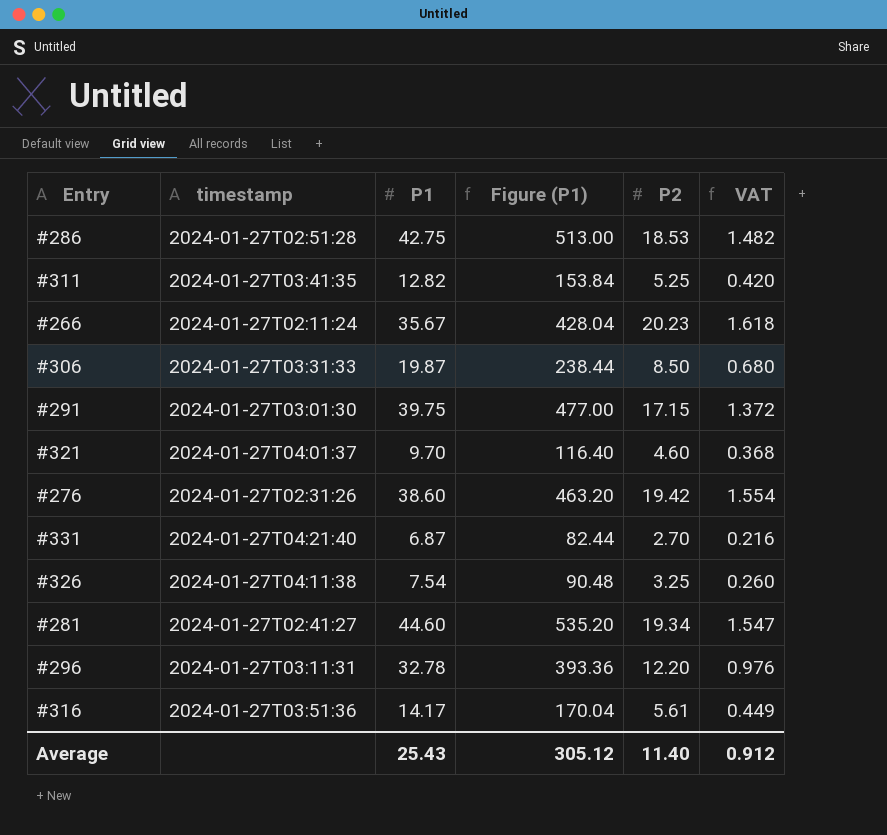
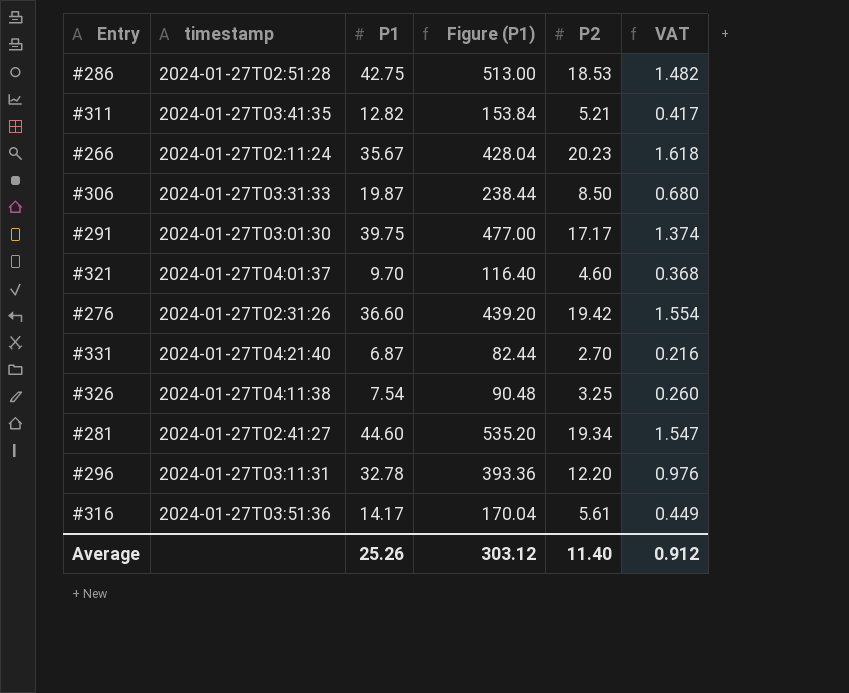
#311 | P2: 5.25 -> 5.21
#311 | VAT: 0.420 -> 0.417
#291 | P2: 17.15 -> 17.17
#291 | VAT: 1.372 -> 1.374
#276 | P1: 38.60 -> 36.60
#276 | Figure (P1): 463.20 -> 439.20
Average | P1: 25.43 -> 25.26
Average | Figure (P1): 305.12 -> 303.12

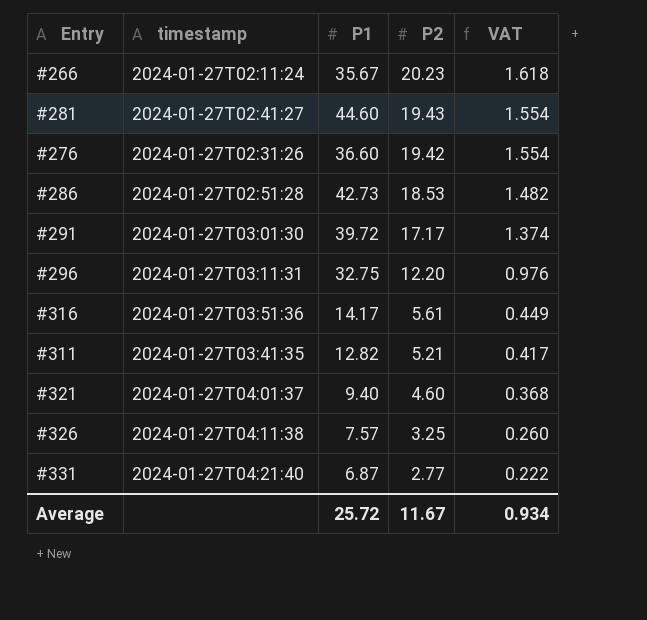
row order: none -> P2 descending
column Figure (P1) | formula: [P1] * 12 -> none
row #306: 2024-01-27T03:31:33 | 19.87 | 238.44 | 8.50 | 0.680 -> none
#281 | P2: 19.34 -> 19.43
#281 | VAT: 1.547 -> 1.554
#286 | P1: 42.75 -> 42.73
#291 | P1: 39.75 -> 39.72
#296 | P1: 32.78 -> 32.75
#321 | P1: 9.70 -> 9.40
#326 | P1: 7.54 -> 7.57
#331 | P2: 2.70 -> 2.77
#331 | VAT: 0.216 -> 0.222
Average | P1: 25.26 -> 25.72
Average | P2: 11.40 -> 11.67
Average | VAT: 0.912 -> 0.934

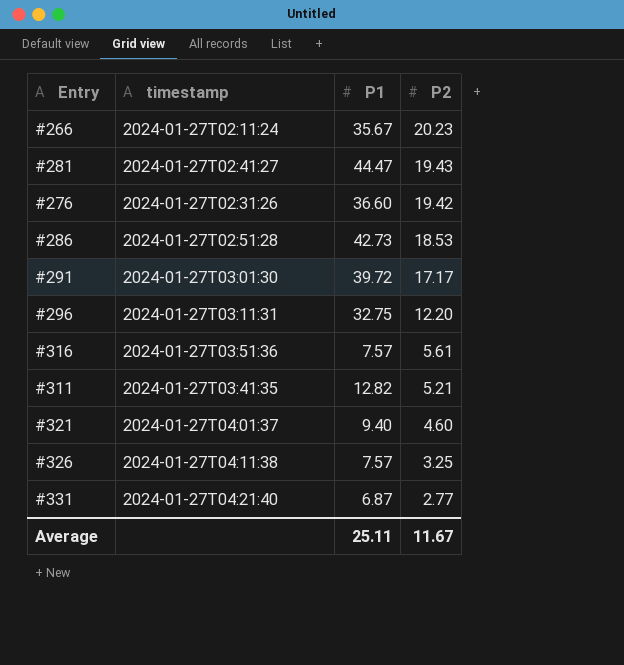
column VAT | formula: [P2] * 0.08 -> none
#281 | P1: 44.60 -> 44.47
#316 | P1: 14.17 -> 7.57
Average | P1: 25.72 -> 25.11

